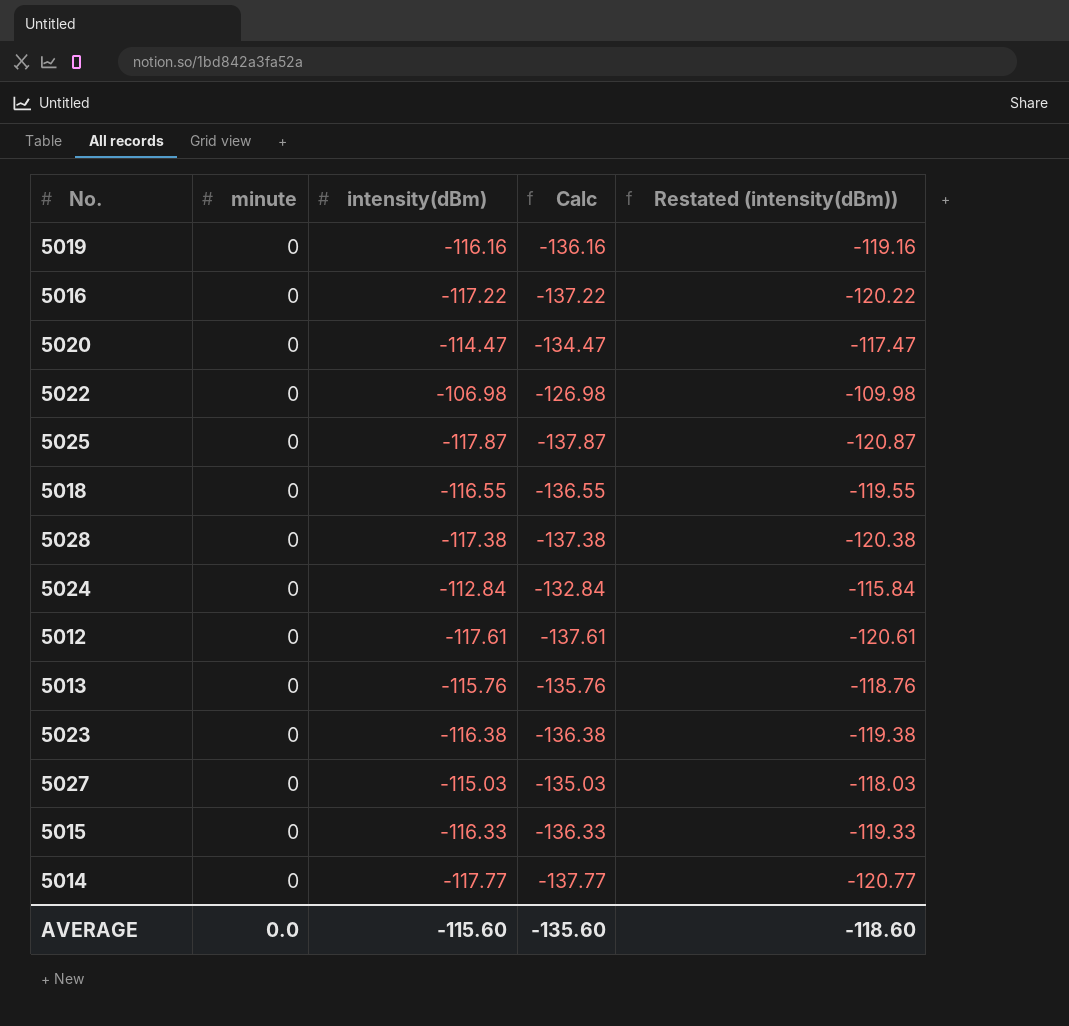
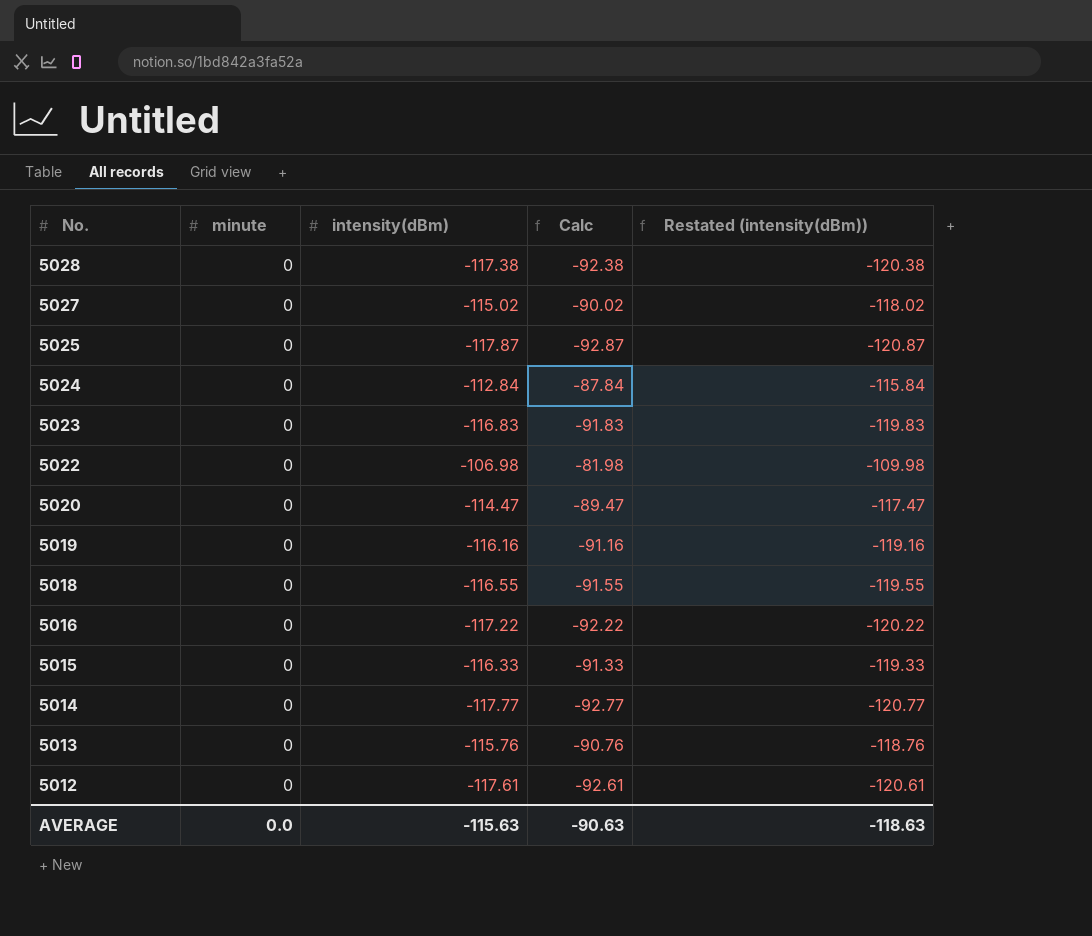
row order: none -> No. descending
column Calc | formula: [intensity(dBm)] - 20 -> [intensity(dBm)] + 25
5027 | intensity(dBm): -115.03 -> -115.02
5027 | Restated (intensity(dBm)): -118.03 -> -118.02
5023 | intensity(dBm): -116.38 -> -116.83
5023 | Restated (intensity(dBm)): -119.38 -> -119.83
AVERAGE | intensity(dBm): -115.60 -> -115.63
AVERAGE | Calc: -135.60 -> -90.63
AVERAGE | Restated (intensity(dBm)): -118.60 -> -118.63

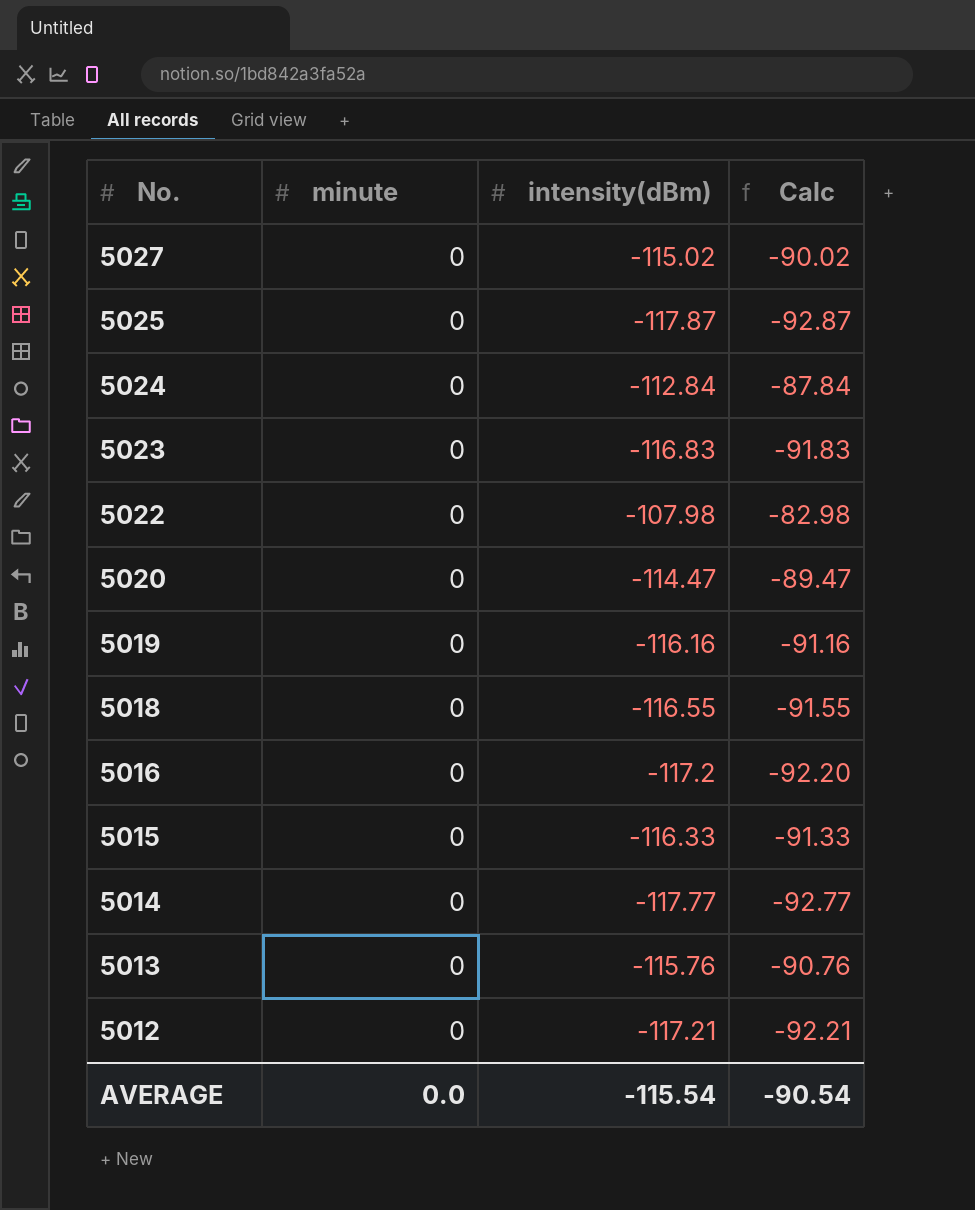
column Restated (intensity(dBm)) | formula: [intensity(dBm)] - 3 -> none
row 5028: 0 | -117.38 | -92.38 | -120.38 -> none
5022 | intensity(dBm): -106.98 -> -107.98
5022 | Calc: -81.98 -> -82.98
5016 | intensity(dBm): -117.22 -> -117.2
5016 | Calc: -92.22 -> -92.20
5012 | intensity(dBm): -117.61 -> -117.21
5012 | Calc: -92.61 -> -92.21
AVERAGE | intensity(dBm): -115.63 -> -115.54
AVERAGE | Calc: -90.63 -> -90.54

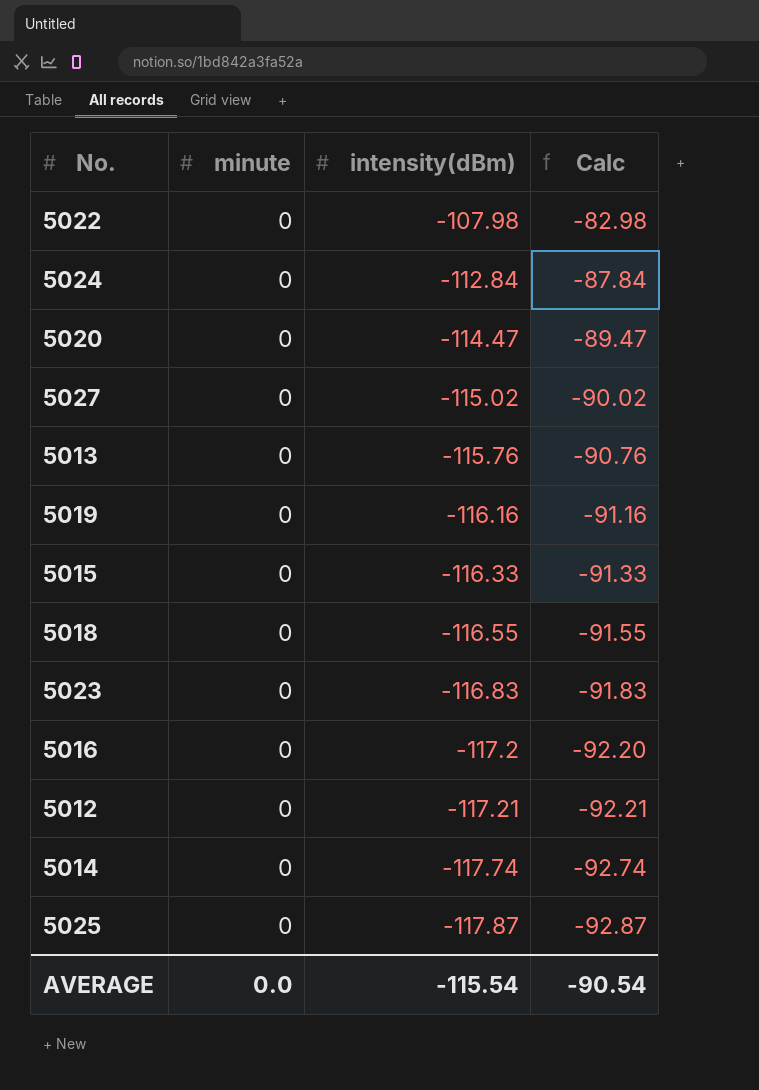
row order: No. descending -> intensity(dBm) descending
5014 | intensity(dBm): -117.77 -> -117.74
5014 | Calc: -92.77 -> -92.74

